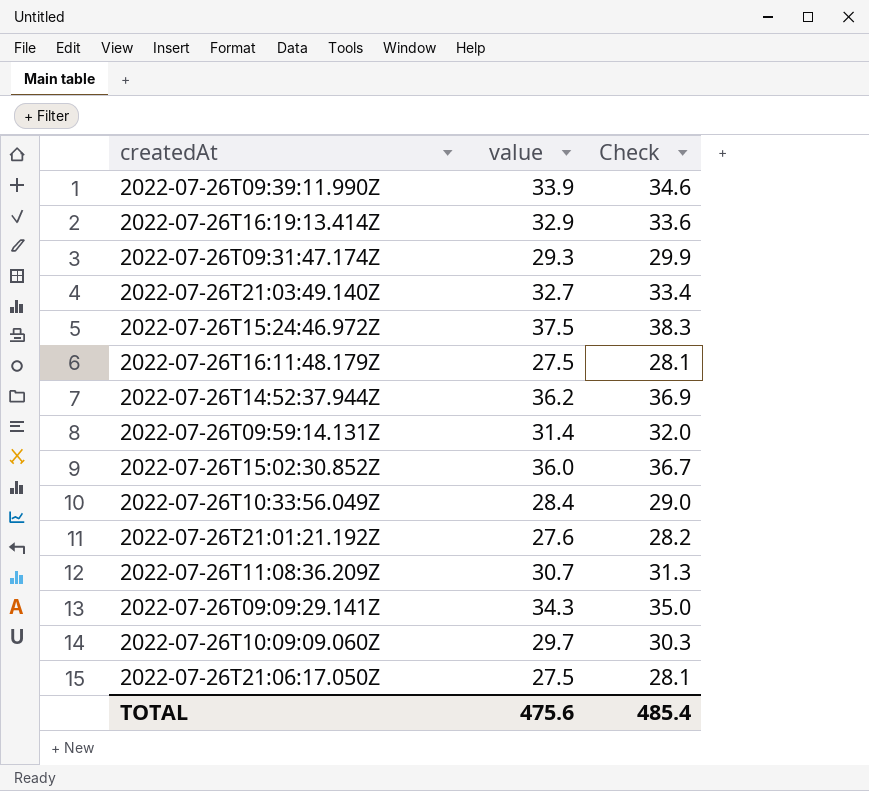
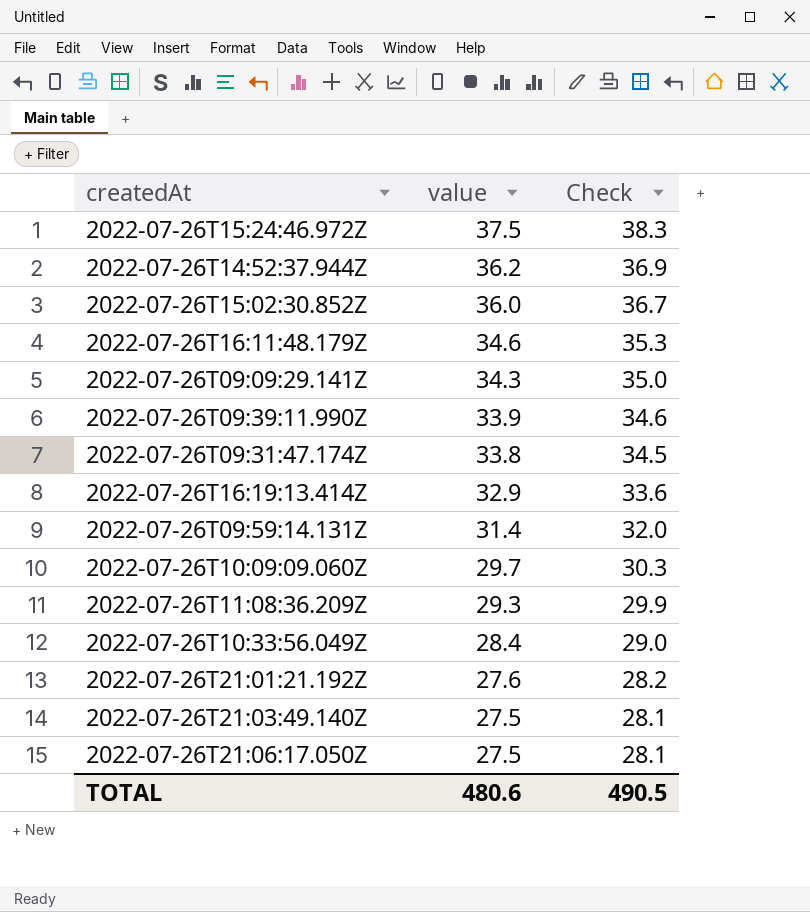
row order: none -> value descending
2022-07-26T16:11:48.179Z | value: 27.5 -> 34.6
2022-07-26T16:11:48.179Z | Check: 28.1 -> 35.3
2022-07-26T09:31:47.174Z | value: 29.3 -> 33.8
2022-07-26T09:31:47.174Z | Check: 29.9 -> 34.5
2022-07-26T11:08:36.209Z | value: 30.7 -> 29.3
2022-07-26T11:08:36.209Z | Check: 31.3 -> 29.9
2022-07-26T21:03:49.140Z | value: 32.7 -> 27.5
2022-07-26T21:03:49.140Z | Check: 33.4 -> 28.1
TOTAL | value: 475.6 -> 480.6
TOTAL | Check: 485.4 -> 490.5

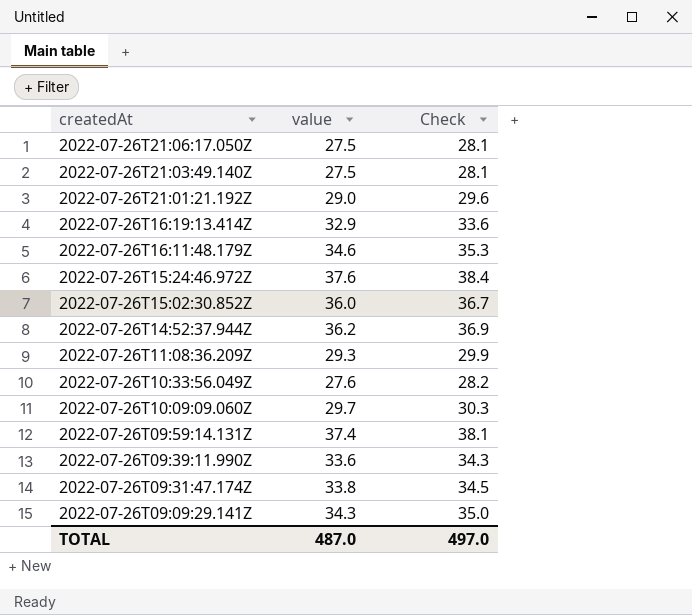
row order: value descending -> createdAt descending
2022-07-26T21:01:21.192Z | value: 27.6 -> 29.0
2022-07-26T21:01:21.192Z | Check: 28.2 -> 29.6
2022-07-26T15:24:46.972Z | value: 37.5 -> 37.6
2022-07-26T15:24:46.972Z | Check: 38.3 -> 38.4
2022-07-26T10:33:56.049Z | value: 28.4 -> 27.6
2022-07-26T10:33:56.049Z | Check: 29.0 -> 28.2
2022-07-26T09:59:14.131Z | value: 31.4 -> 37.4
2022-07-26T09:59:14.131Z | Check: 32.0 -> 38.1
2022-07-26T09:39:11.990Z | value: 33.9 -> 33.6
2022-07-26T09:39:11.990Z | Check: 34.6 -> 34.3
TOTAL | value: 480.6 -> 487.0
TOTAL | Check: 490.5 -> 497.0

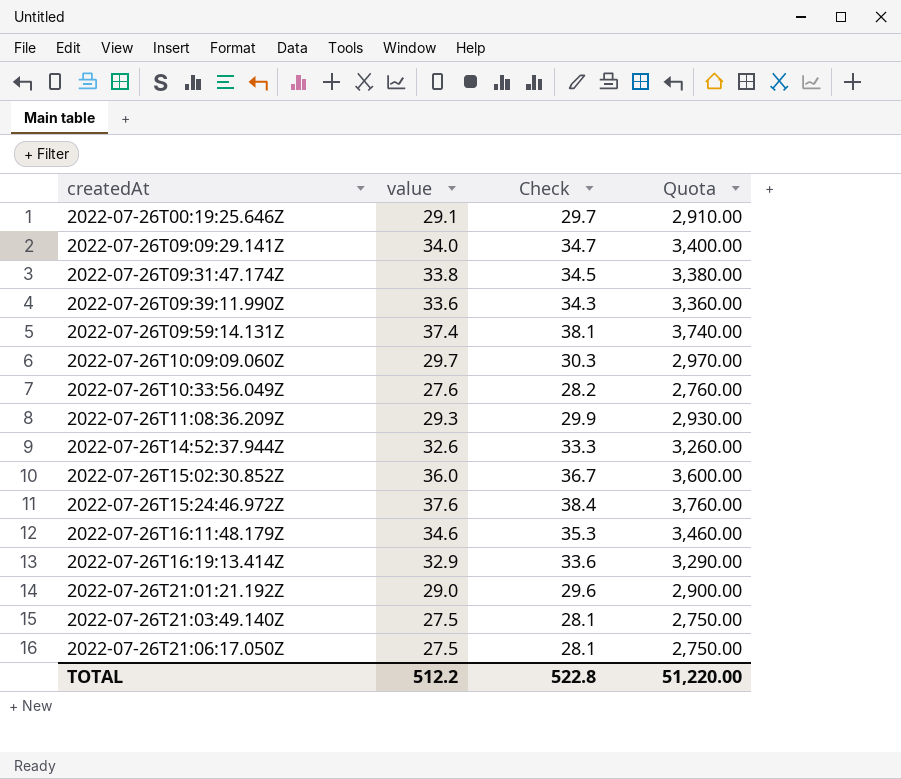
row order: createdAt descending -> createdAt ascending
column Quota | formula: none -> [value] * 100
row 2022-07-26T00:19:25.646Z: none -> 29.1 | 29.7 | 2,910.00
2022-07-26T09:09:29.141Z | value: 34.3 -> 34.0
2022-07-26T09:09:29.141Z | Check: 35.0 -> 34.7
2022-07-26T14:52:37.944Z | value: 36.2 -> 32.6
2022-07-26T14:52:37.944Z | Check: 36.9 -> 33.3
TOTAL | value: 487.0 -> 512.2
TOTAL | Check: 497.0 -> 522.8

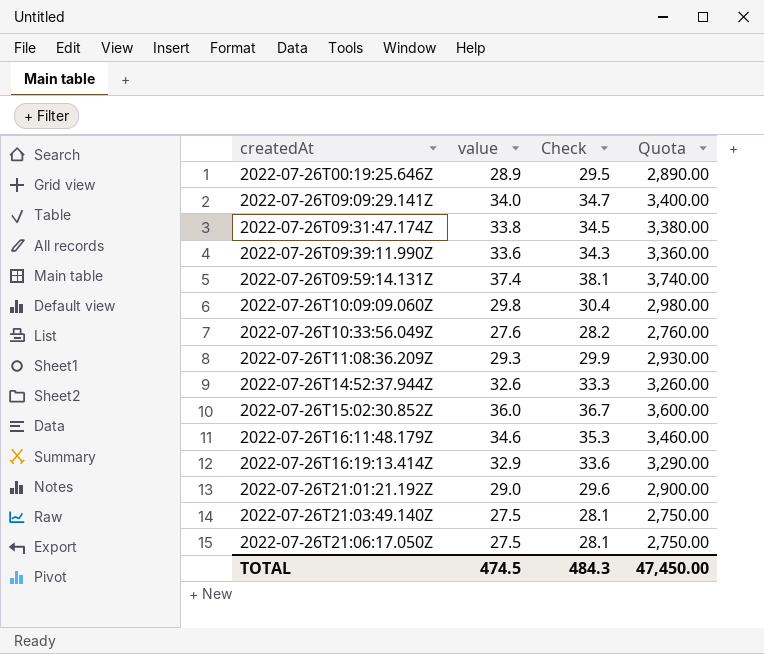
row 2022-07-26T15:24:46.972Z: 37.6 | 38.4 | 3,760.00 -> none
2022-07-26T00:19:25.646Z | value: 29.1 -> 28.9
2022-07-26T00:19:25.646Z | Check: 29.7 -> 29.5
2022-07-26T00:19:25.646Z | Quota: 2,910.00 -> 2,890.00
2022-07-26T10:09:09.060Z | value: 29.7 -> 29.8
2022-07-26T10:09:09.060Z | Check: 30.3 -> 30.4
2022-07-26T10:09:09.060Z | Quota: 2,970.00 -> 2,980.00
TOTAL | value: 512.2 -> 474.5
TOTAL | Check: 522.8 -> 484.3
TOTAL | Quota: 51,220.00 -> 47,450.00

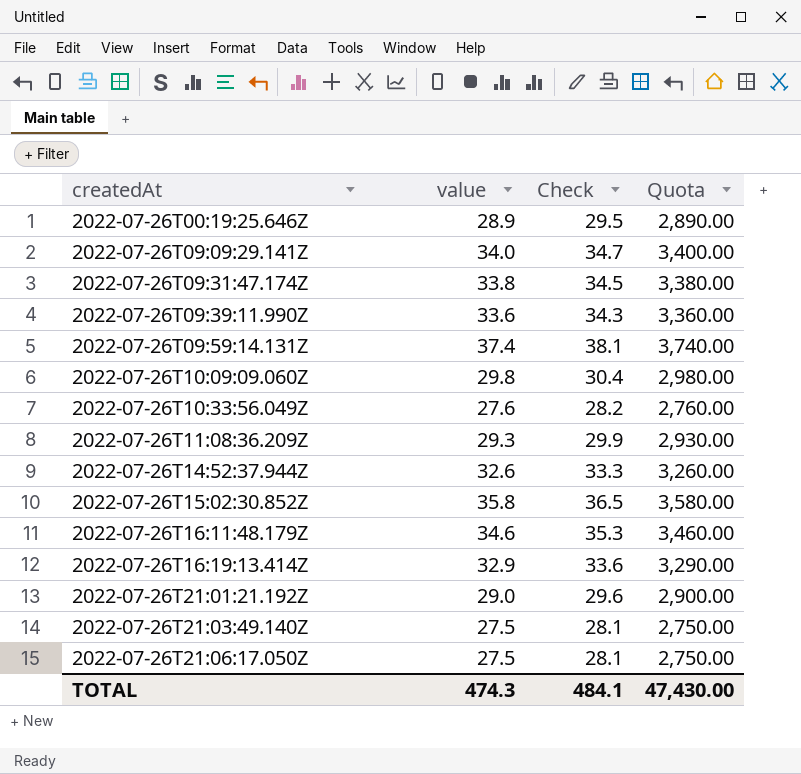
2022-07-26T15:02:30.852Z | value: 36.0 -> 35.8
2022-07-26T15:02:30.852Z | Check: 36.7 -> 36.5
2022-07-26T15:02:30.852Z | Quota: 3,600.00 -> 3,580.00
TOTAL | value: 474.5 -> 474.3
TOTAL | Check: 484.3 -> 484.1
TOTAL | Quota: 47,450.00 -> 47,430.00

